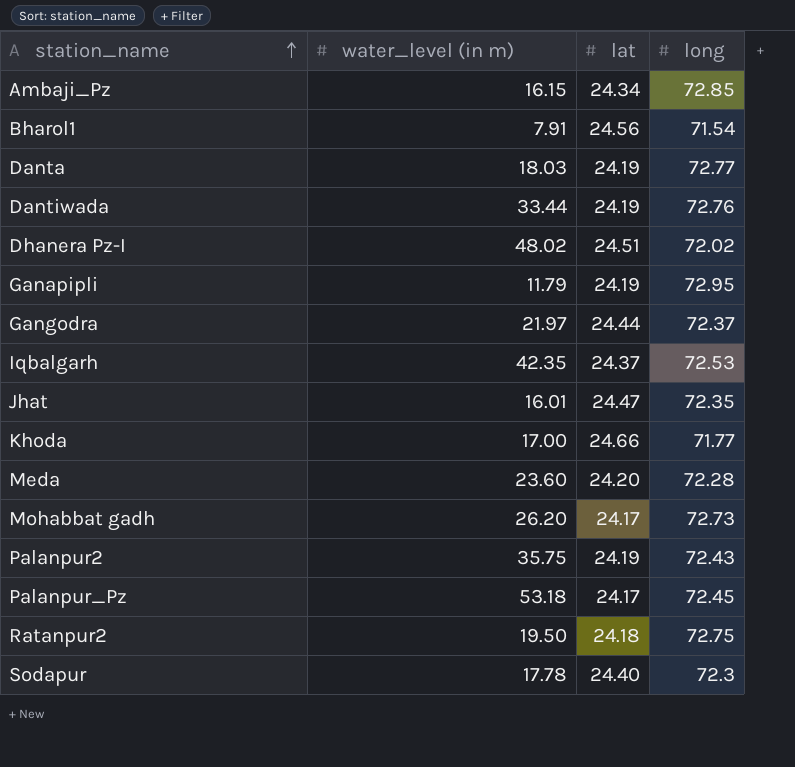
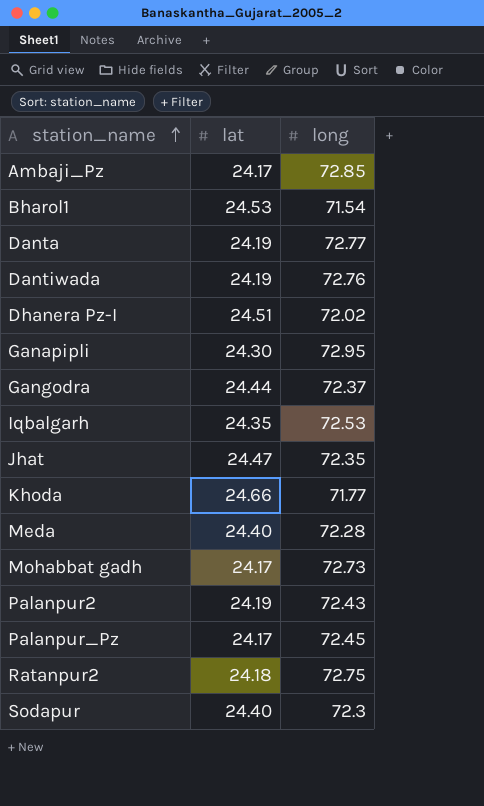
column water_level (in m) | position: 2 -> none
Ambaji_Pz | lat: 24.34 -> 24.17
Bharol1 | lat: 24.56 -> 24.53
Ganapipli | lat: 24.19 -> 24.30
Iqbalgarh | lat: 24.37 -> 24.35
Meda | lat: 24.20 -> 24.40

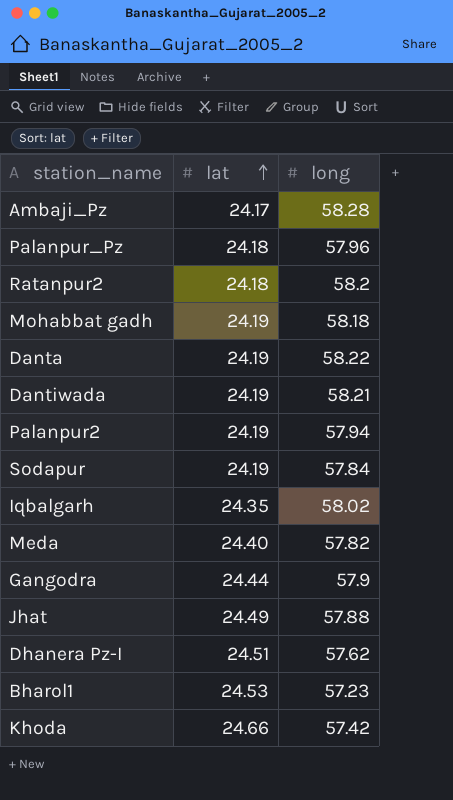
row order: station_name ascending -> lat ascending
row Ganapipli: 24.30 | 72.95 -> none
Ambaji_Pz | long: 72.85 -> 58.28
Palanpur_Pz | lat: 24.17 -> 24.18
Palanpur_Pz | long: 72.45 -> 57.96
Ratanpur2 | long: 72.75 -> 58.2
Mohabbat gadh | lat: 24.17 -> 24.19
Mohabbat gadh | long: 72.73 -> 58.18
Danta | long: 72.77 -> 58.22
Dantiwada | long: 72.76 -> 58.21
Palanpur2 | long: 72.43 -> 57.94
Sodapur | lat: 24.40 -> 24.19
Sodapur | long: 72.3 -> 57.84
Iqbalgarh | long: 72.53 -> 58.02
Meda | long: 72.28 -> 57.82
Gangodra | long: 72.37 -> 57.9
Jhat | lat: 24.47 -> 24.49
Jhat | long: 72.35 -> 57.88
Dhanera Pz-I | long: 72.02 -> 57.62
Bharol1 | long: 71.54 -> 57.23
Khoda | long: 71.77 -> 57.42

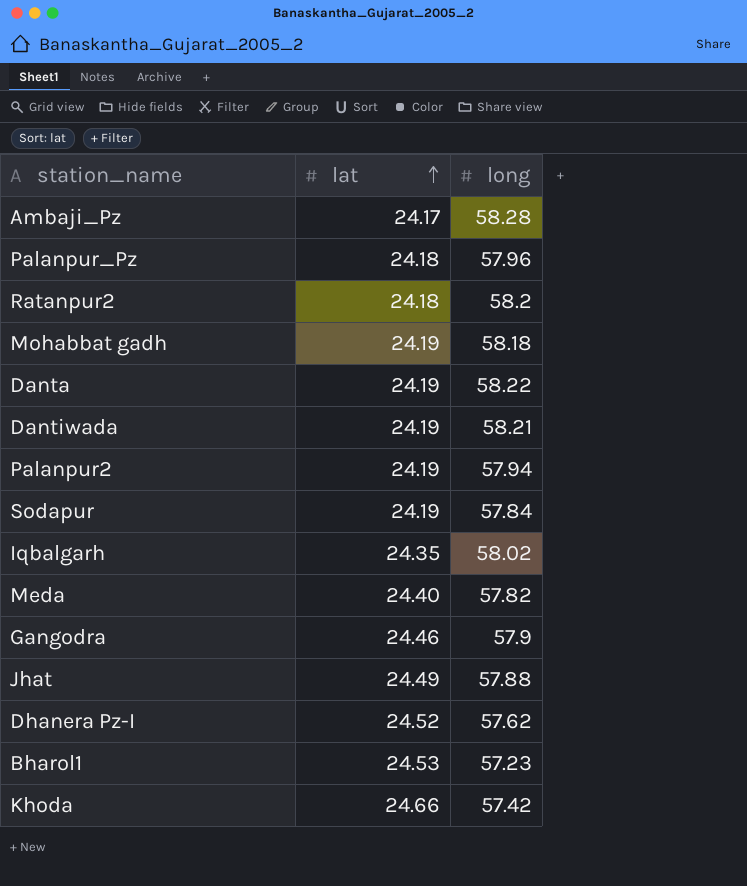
Gangodra | lat: 24.44 -> 24.46
Dhanera Pz-I | lat: 24.51 -> 24.52

